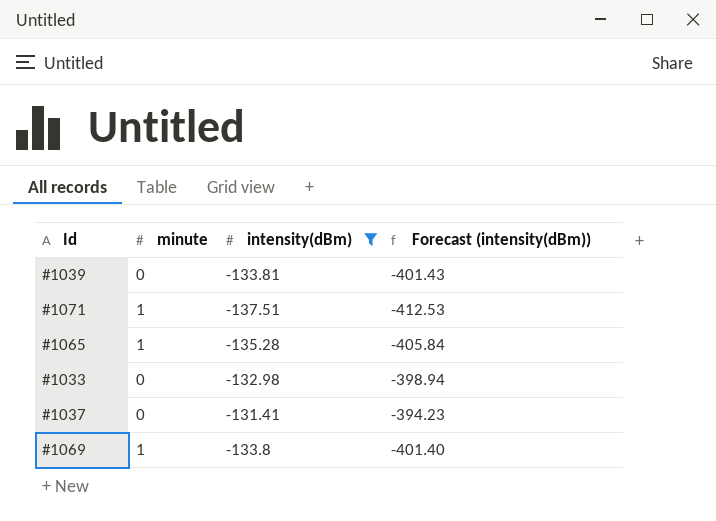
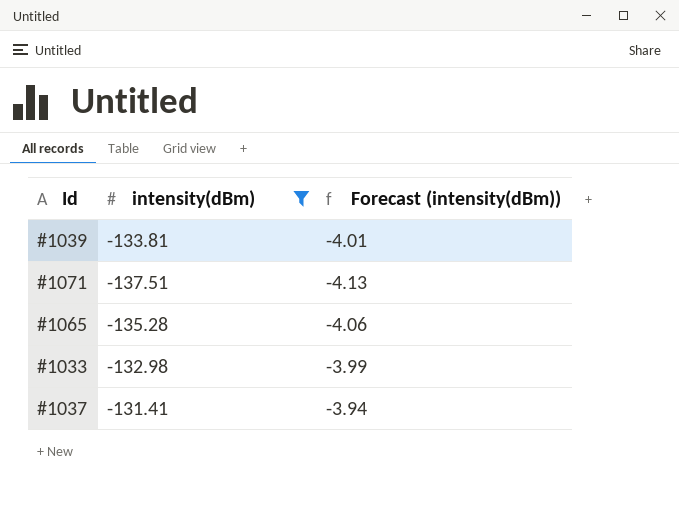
column minute | position: 2 -> none
column Forecast (intensity(dBm)) | formula: [intensity(dBm)] * 3 -> [intensity(dBm)] * 0.03
row #1069: 1 | -133.8 | -401.40 -> none

